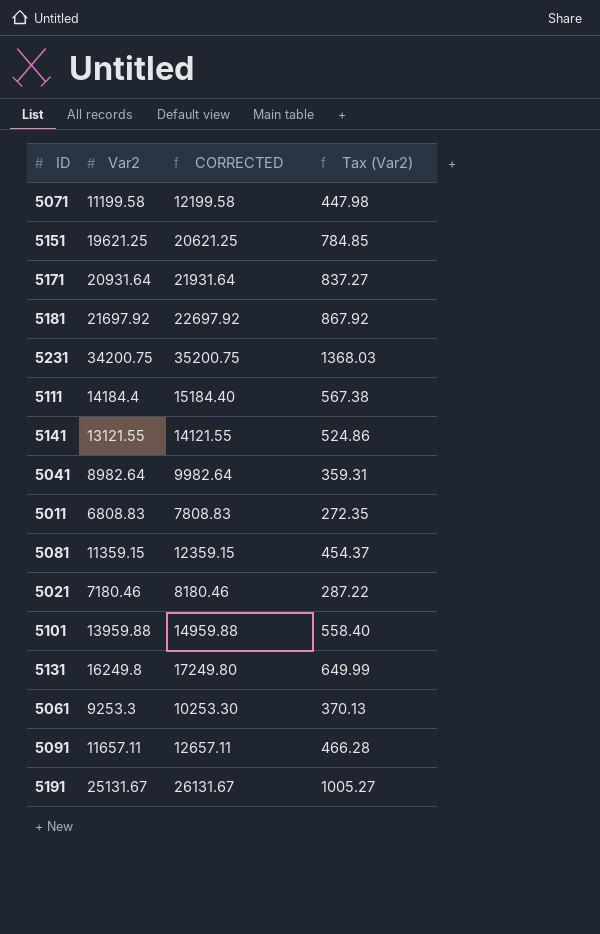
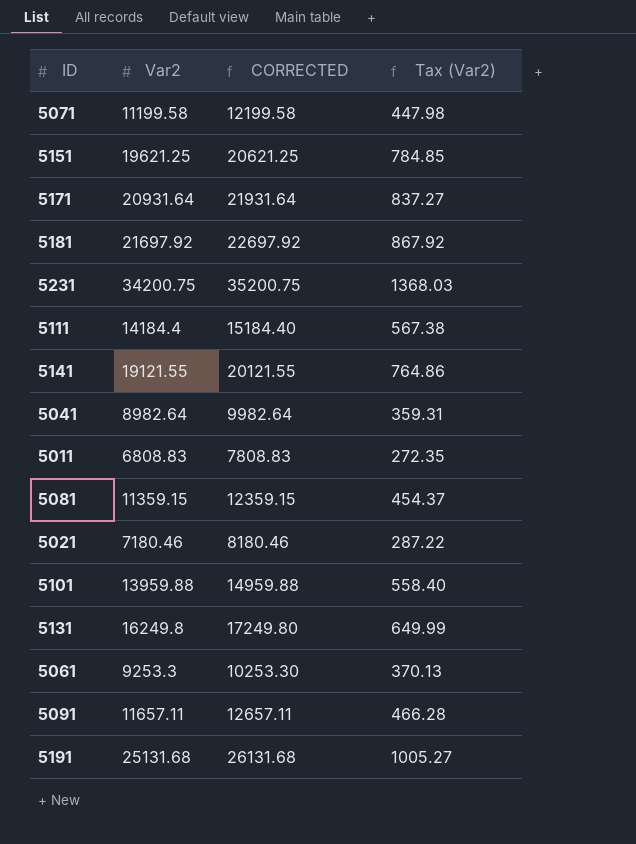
5141 | Var2: 13121.55 -> 19121.55
5141 | CORRECTED: 14121.55 -> 20121.55
5141 | Tax (Var2): 524.86 -> 764.86
5191 | Var2: 25131.67 -> 25131.68
5191 | CORRECTED: 26131.67 -> 26131.68

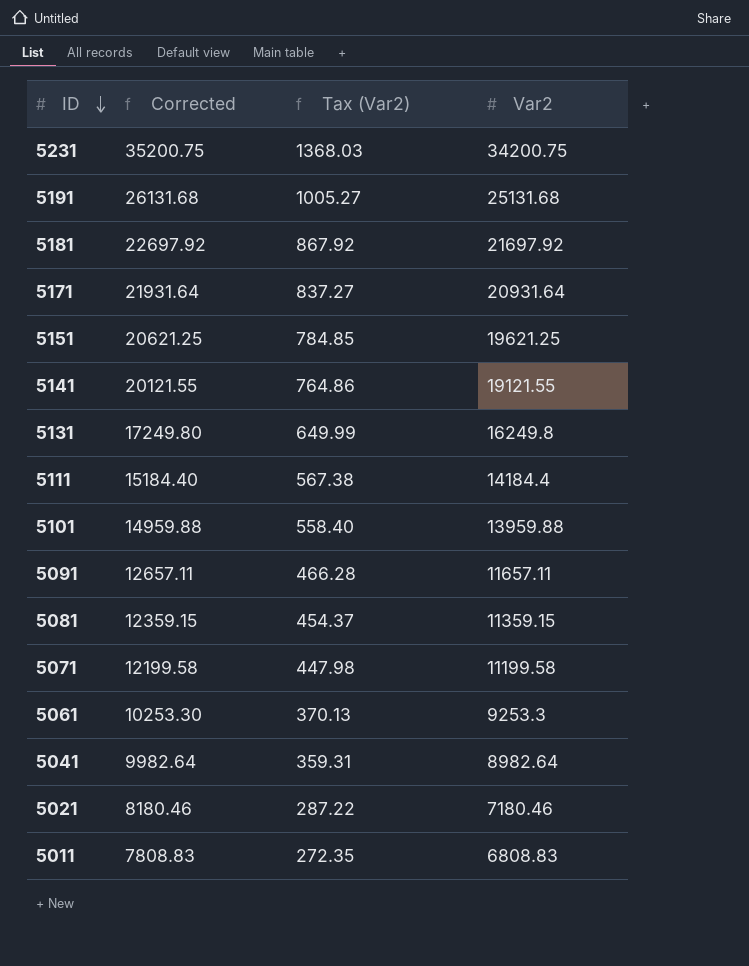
row order: none -> ID descending
column name: CORRECTED -> Corrected
column Var2 | position: 2 -> 4

